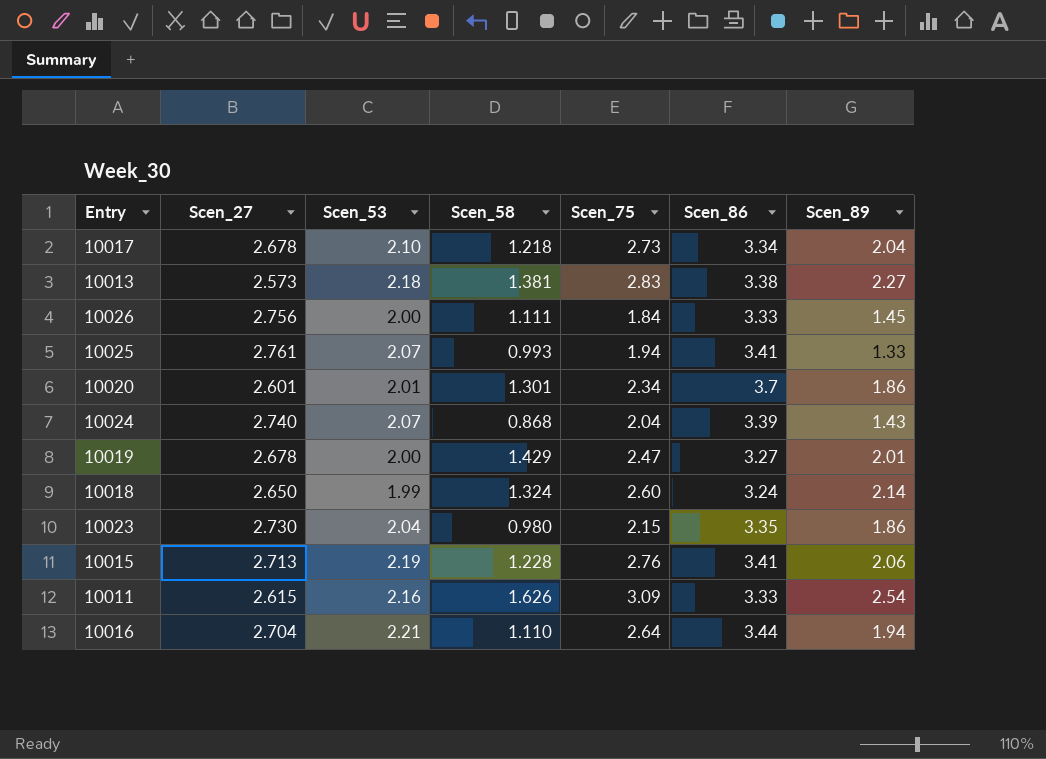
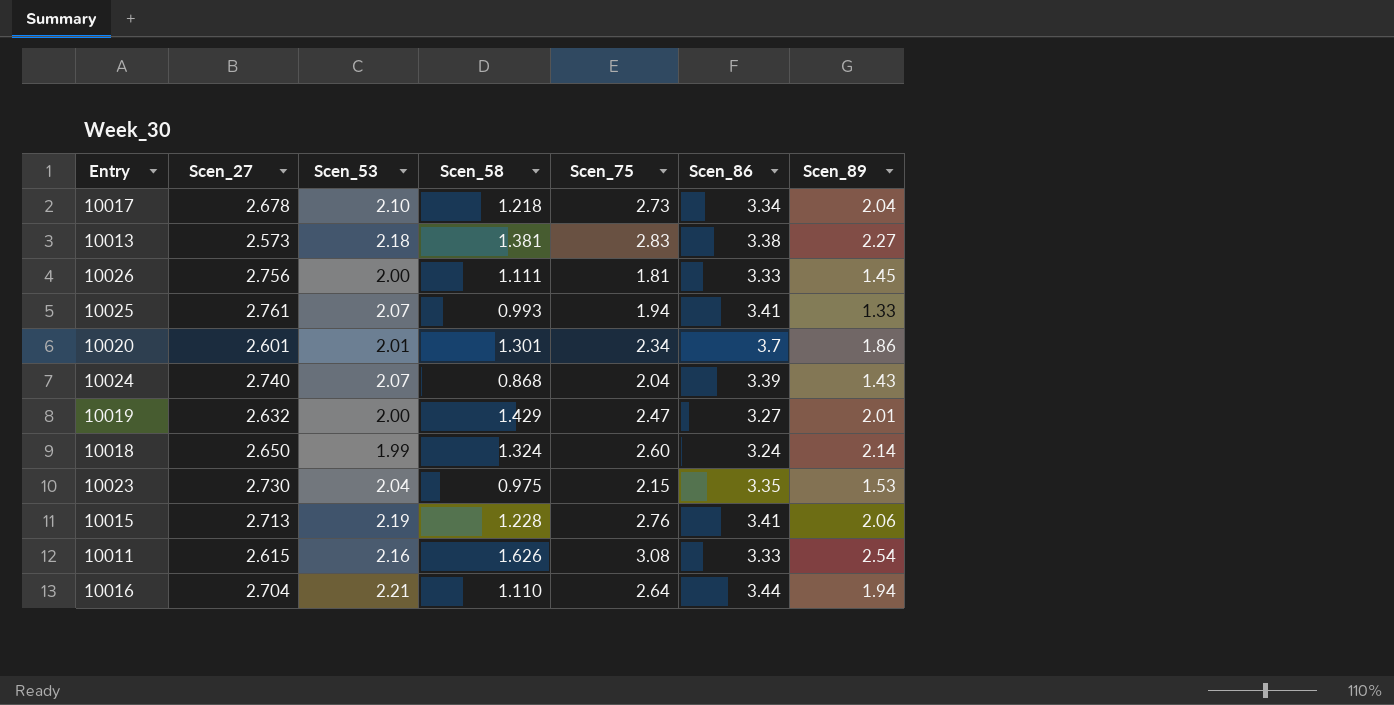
10026 | Scen_75: 1.84 -> 1.81
10019 | Scen_27: 2.678 -> 2.632
10023 | Scen_58: 0.980 -> 0.975
10023 | Scen_89: 1.86 -> 1.53
10011 | Scen_75: 3.09 -> 3.08

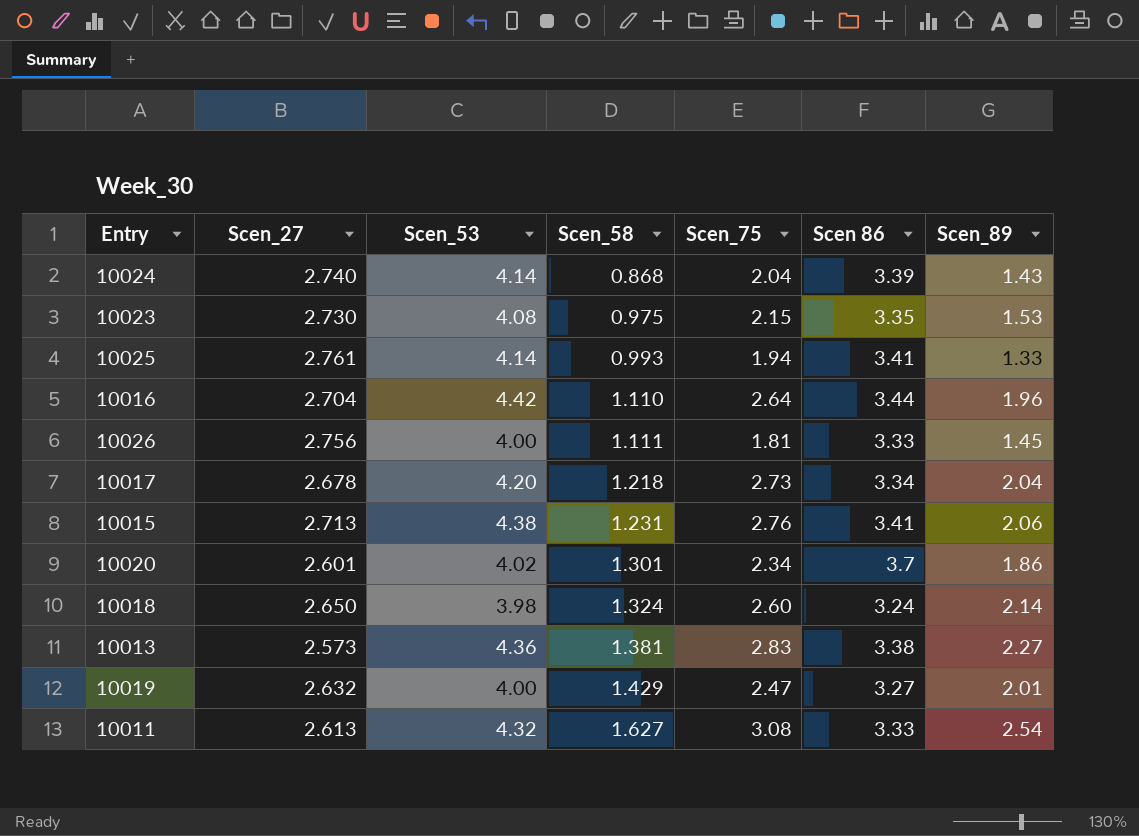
row order: none -> Scen_58 ascending
column name: Scen_86 -> Scen 86
10024 | Scen_53: 2.07 -> 4.14
10023 | Scen_53: 2.04 -> 4.08
10025 | Scen_53: 2.07 -> 4.14
10016 | Scen_53: 2.21 -> 4.42
10016 | Scen_89: 1.94 -> 1.96
10026 | Scen_53: 2.00 -> 4.00
10017 | Scen_53: 2.10 -> 4.20
10015 | Scen_53: 2.19 -> 4.38
10015 | Scen_58: 1.228 -> 1.231
10020 | Scen_53: 2.01 -> 4.02
10018 | Scen_53: 1.99 -> 3.98
10013 | Scen_53: 2.18 -> 4.36
10019 | Scen_53: 2.00 -> 4.00
10011 | Scen_27: 2.615 -> 2.613
10011 | Scen_53: 2.16 -> 4.32
10011 | Scen_58: 1.626 -> 1.627

